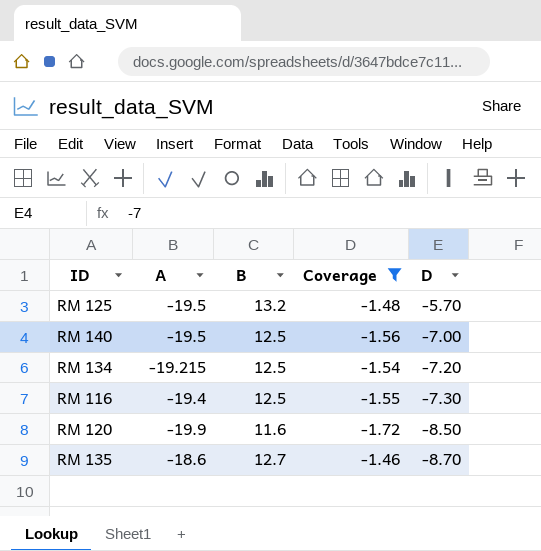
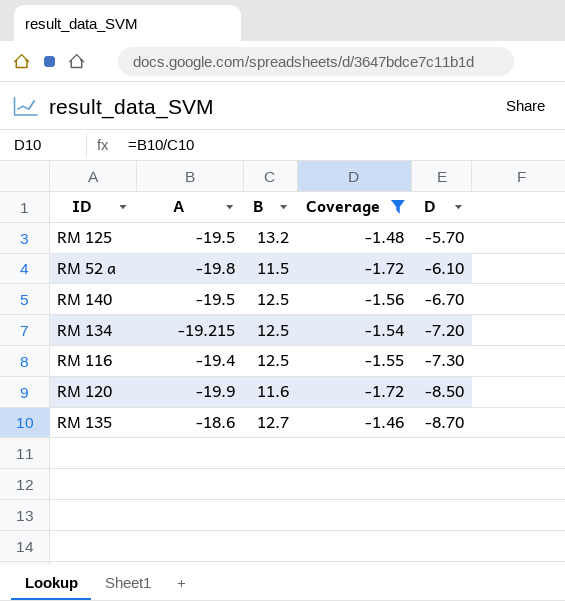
row RM 52 a: none -> -19.8 | 11.5 | -1.72 | -6.10
RM 140 | D: -7.00 -> -6.70

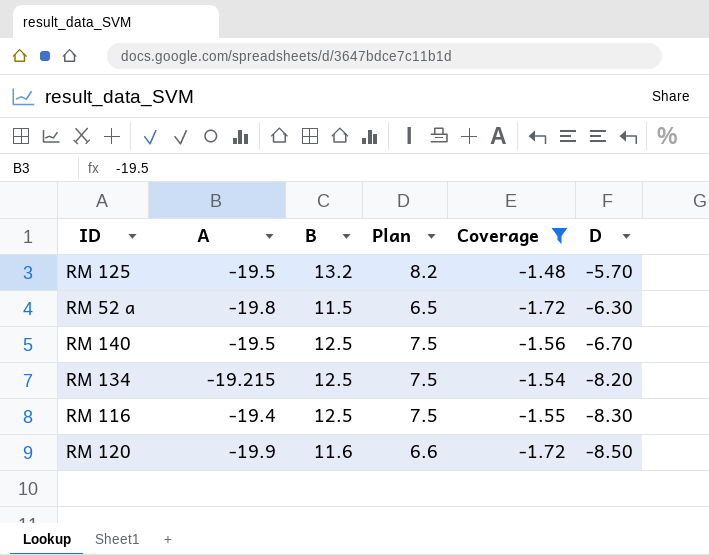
column Plan | formula: none -> [B] - 5
row RM 135: -18.6 | 12.7 | -1.46 | -8.70 -> none
RM 52 a | D: -6.10 -> -6.30
RM 134 | D: -7.20 -> -8.20
RM 116 | D: -7.30 -> -8.30

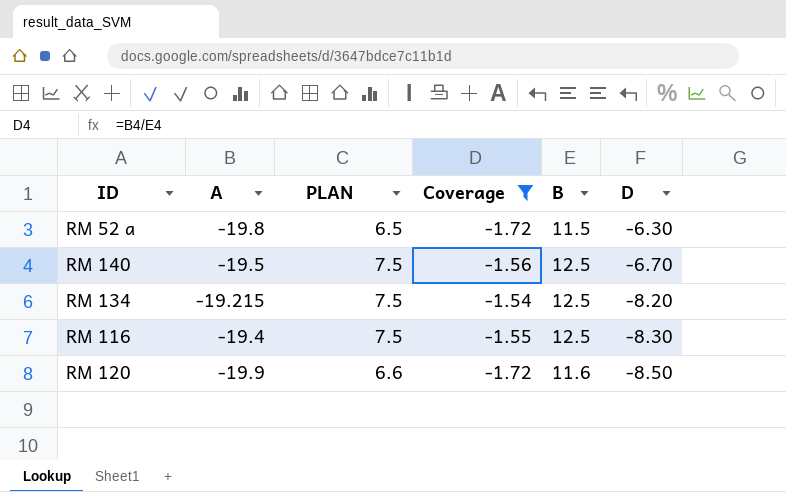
column name: Plan -> PLAN
column B | position: 3 -> 5
row RM 125: -19.5 | 13.2 | 8.2 | -1.48 | -5.70 -> none

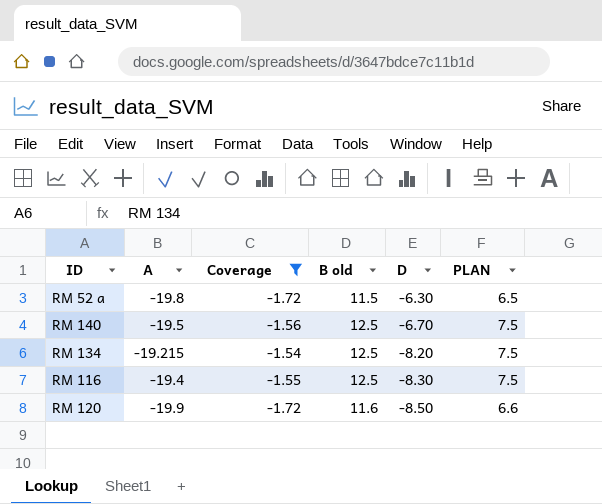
column name: B -> B old
column PLAN | position: 3 -> 6

